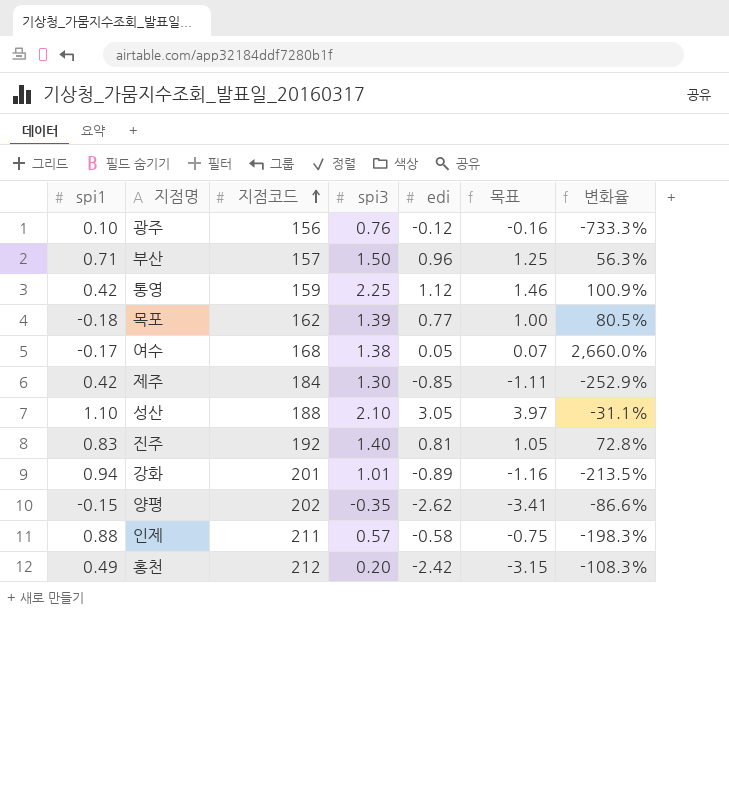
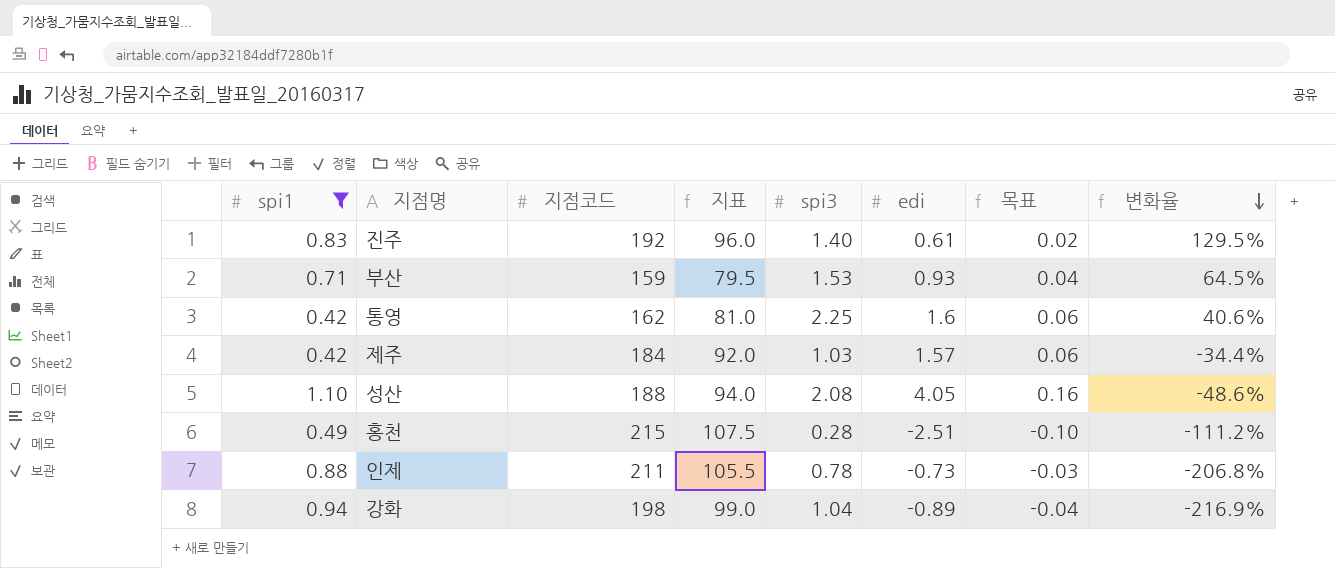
filter: none -> spi1 >= 0.42
row order: 지점코드 ascending -> 변화율 descending
column 지표 | formula: none -> [지점코드] * 0.5
column 목표 | formula: [edi] * 1.3 -> [edi] * 0.04
진주 | edi: 0.81 -> 0.61
진주 | 변화율: 72.8% -> 129.5%
부산 | 지점코드: 157 -> 159
부산 | spi3: 1.50 -> 1.53
부산 | edi: 0.96 -> 0.93
부산 | 변화율: 56.3% -> 64.5%
통영 | 지점코드: 159 -> 162
통영 | edi: 1.12 -> 1.6
통영 | 변화율: 100.9% -> 40.6%
제주 | spi3: 1.30 -> 1.03
제주 | edi: -0.85 -> 1.57
제주 | 변화율: -252.9% -> -34.4%
성산 | spi3: 2.10 -> 2.08
성산 | edi: 3.05 -> 4.05
성산 | 변화율: -31.1% -> -48.6%
홍천 | 지점코드: 212 -> 215
홍천 | spi3: 0.20 -> 0.28
홍천 | edi: -2.42 -> -2.51
홍천 | 변화율: -108.3% -> -111.2%
인제 | spi3: 0.57 -> 0.78
인제 | edi: -0.58 -> -0.73
인제 | 변화율: -198.3% -> -206.8%
강화 | 지점코드: 201 -> 198
강화 | spi3: 1.01 -> 1.04
강화 | 변화율: -213.5% -> -216.9%

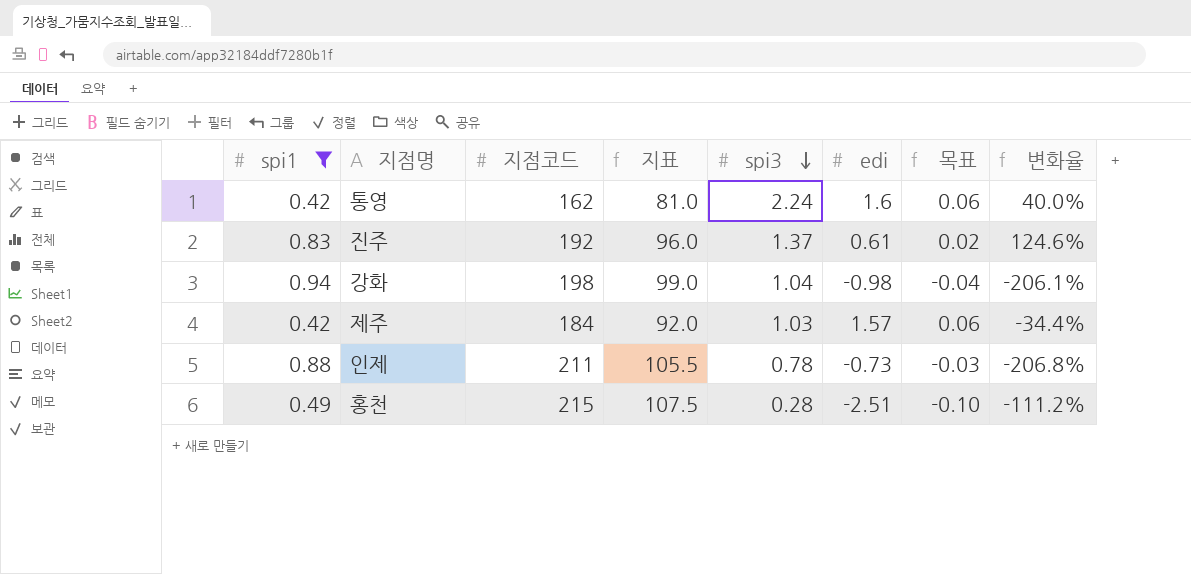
row order: 변화율 descending -> spi3 descending
row 부산: 0.71 | 159 | 79.5 | 1.53 | 0.93 | 0.04 | 64.5% -> none
row 성산: 1.10 | 188 | 94.0 | 2.08 | 4.05 | 0.16 | -48.6% -> none
통영 | spi3: 2.25 -> 2.24
통영 | 변화율: 40.6% -> 40.0%
진주 | spi3: 1.40 -> 1.37
진주 | 변화율: 129.5% -> 124.6%
강화 | edi: -0.89 -> -0.98
강화 | 변화율: -216.9% -> -206.1%

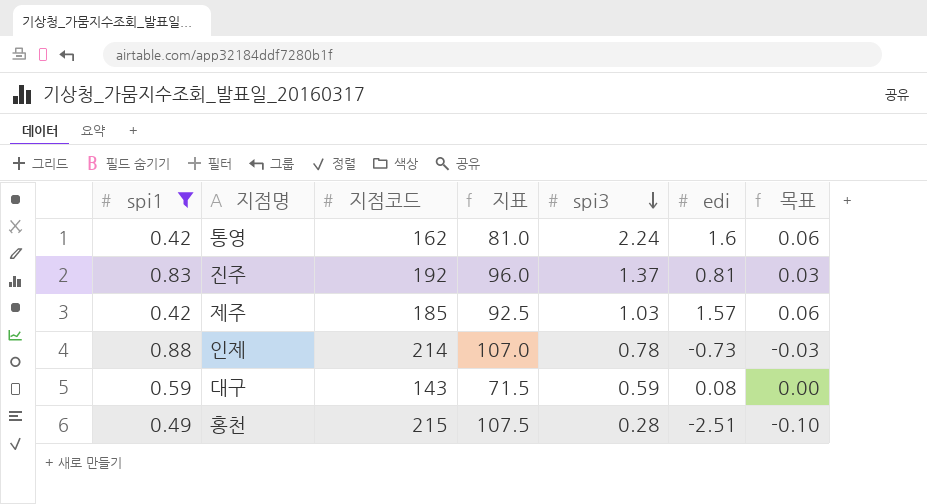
column 변화율 | formula: ([spi3] - [edi]) / [edi] -> none
row 강화: 0.94 | 198 | 99.0 | 1.04 | -0.98 | -0.04 | -206.1% -> none
진주 | edi: 0.61 -> 0.81
진주 | 목표: 0.02 -> 0.03
제주 | 지점코드: 184 -> 185
제주 | 지표: 92.0 -> 92.5
인제 | 지점코드: 211 -> 214
인제 | 지표: 105.5 -> 107.0
row 대구: none -> 0.59 | 143 | 71.5 | 0.59 | 0.08 | 0.00

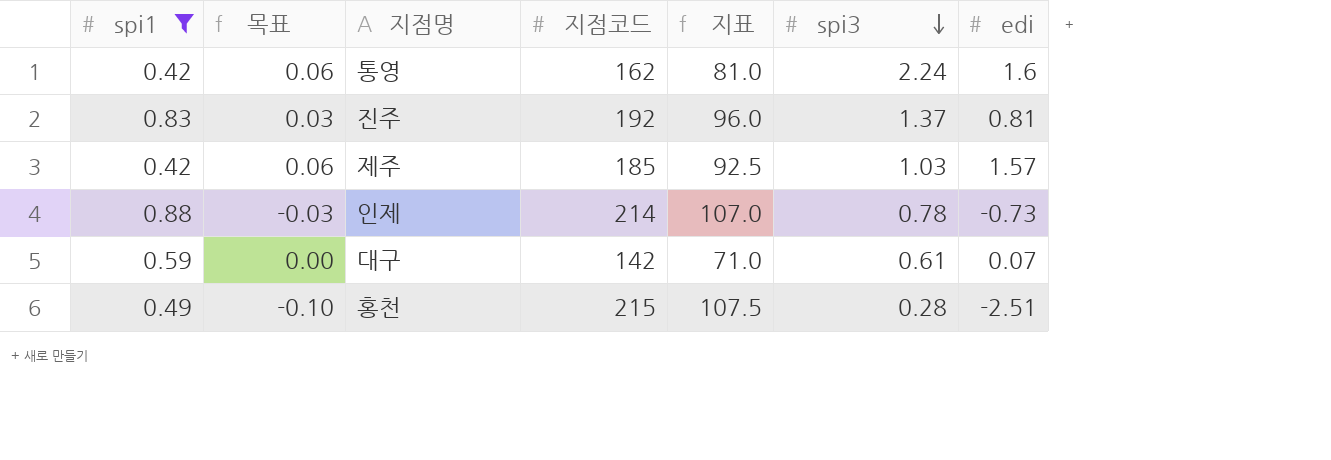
column 목표 | position: 7 -> 2
대구 | 지점코드: 143 -> 142
대구 | 지표: 71.5 -> 71.0
대구 | spi3: 0.59 -> 0.61
대구 | edi: 0.08 -> 0.07

